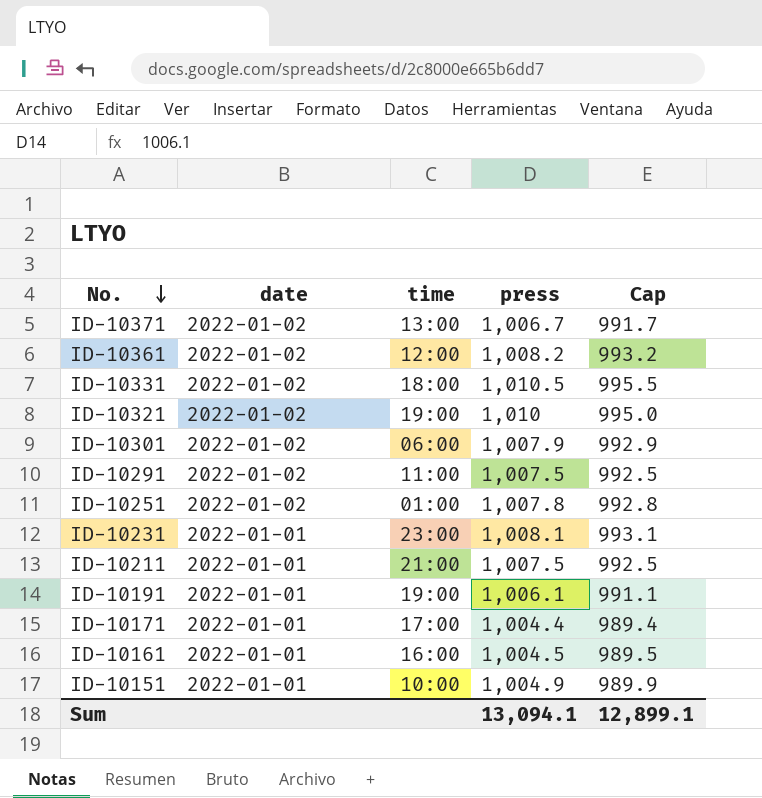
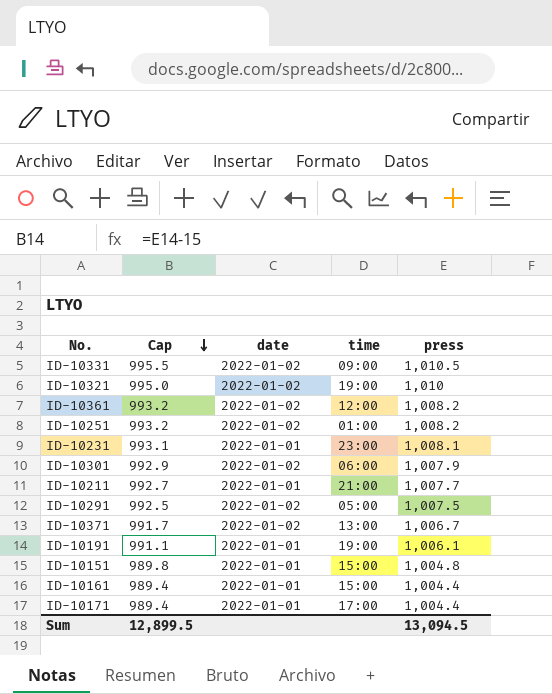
row order: No. descending -> Cap descending
column Cap | position: 5 -> 2
ID-10331 | time: 18:00 -> 09:00
ID-10251 | Cap: 992.8 -> 993.2
ID-10251 | press: 1,007.8 -> 1,008.2
ID-10211 | Cap: 992.5 -> 992.7
ID-10211 | press: 1,007.5 -> 1,007.7
ID-10291 | time: 11:00 -> 05:00
ID-10151 | Cap: 989.9 -> 989.8
ID-10151 | time: 10:00 -> 15:00
ID-10151 | press: 1,004.9 -> 1,004.8
ID-10161 | Cap: 989.5 -> 989.4
ID-10161 | time: 16:00 -> 15:00
ID-10161 | press: 1,004.5 -> 1,004.4
Sum | Cap: 12,899.1 -> 12,899.5
Sum | press: 13,094.1 -> 13,094.5

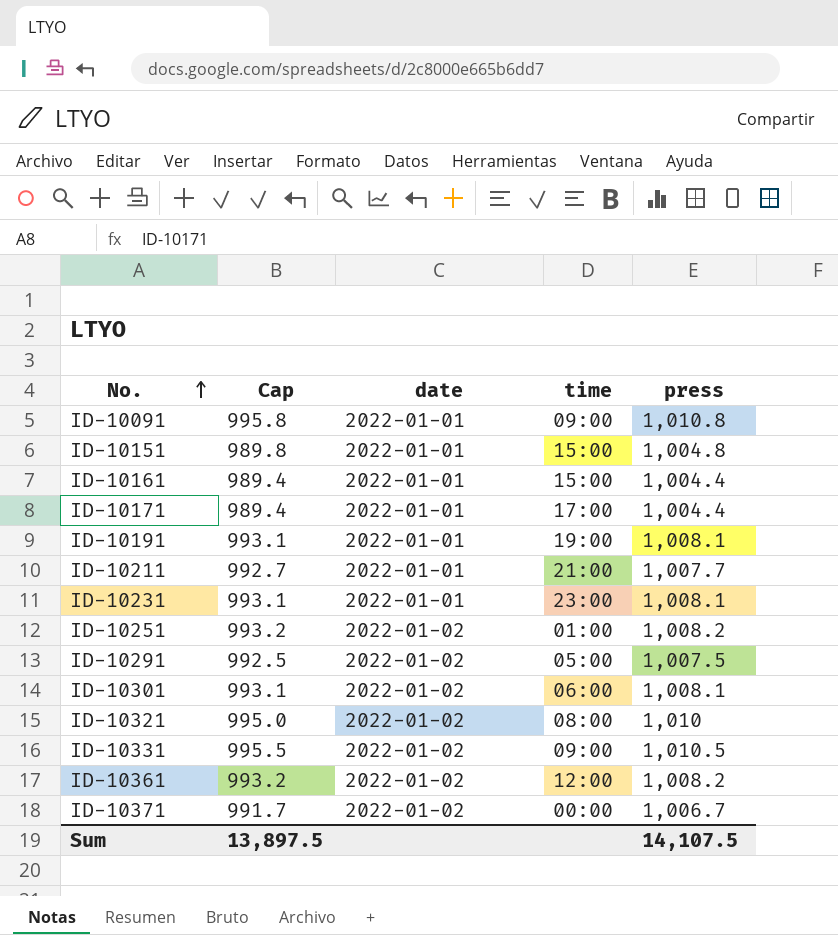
row order: Cap descending -> No. ascending
row ID-10091: none -> 995.8 | 2022-01-01 | 09:00 | 1,010.8
ID-10191 | Cap: 991.1 -> 993.1
ID-10191 | press: 1,006.1 -> 1,008.1
ID-10301 | Cap: 992.9 -> 993.1
ID-10301 | press: 1,007.9 -> 1,008.1
ID-10321 | time: 19:00 -> 08:00
ID-10371 | time: 13:00 -> 00:00
Sum | Cap: 12,899.5 -> 13,897.5
Sum | press: 13,094.5 -> 14,107.5

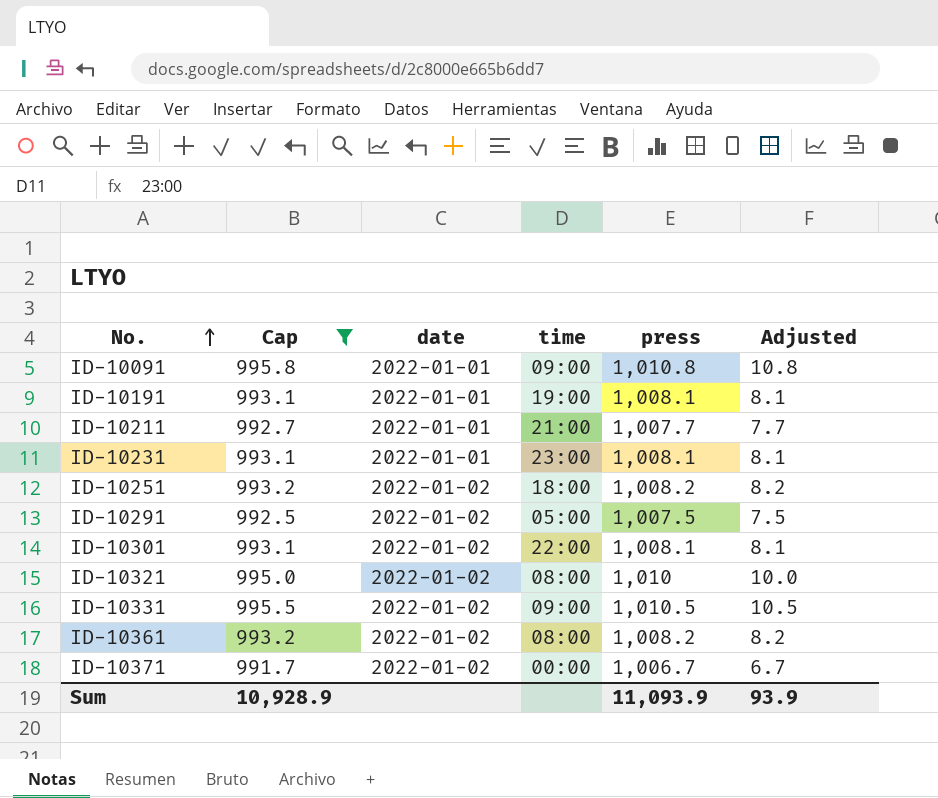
filter: none -> Cap >= 991.7
column Adjusted | formula: none -> [press] - 1000
ID-10251 | time: 01:00 -> 18:00
ID-10301 | time: 06:00 -> 22:00
ID-10361 | time: 12:00 -> 08:00
Sum | Cap: 13,897.5 -> 10,928.9
Sum | press: 14,107.5 -> 11,093.9

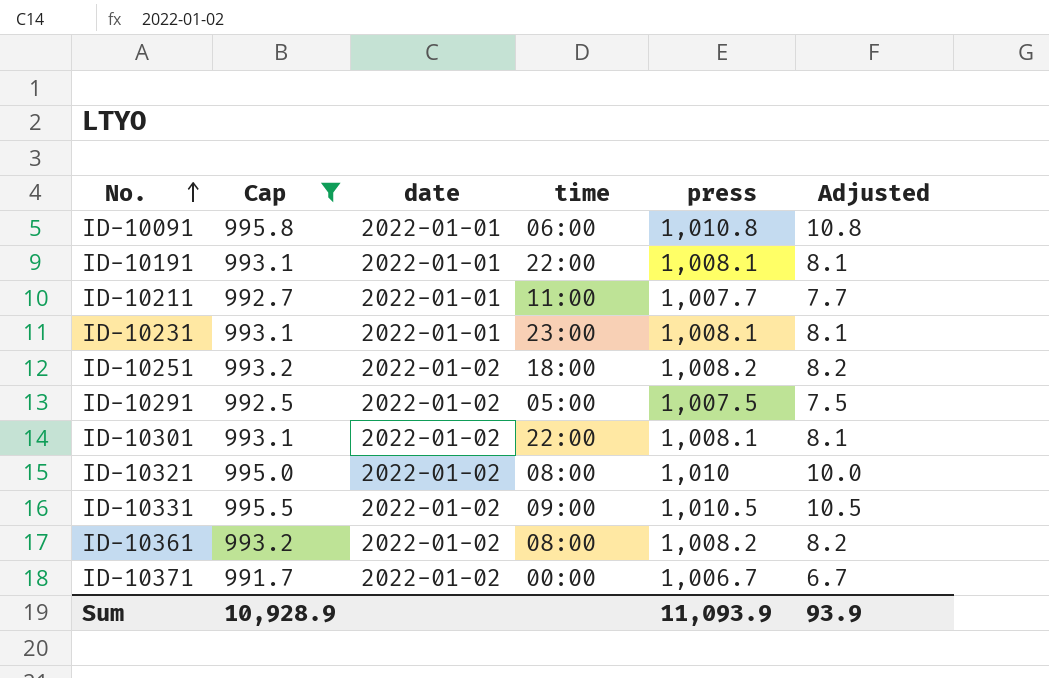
ID-10091 | time: 09:00 -> 06:00
ID-10191 | time: 19:00 -> 22:00
ID-10211 | time: 21:00 -> 11:00

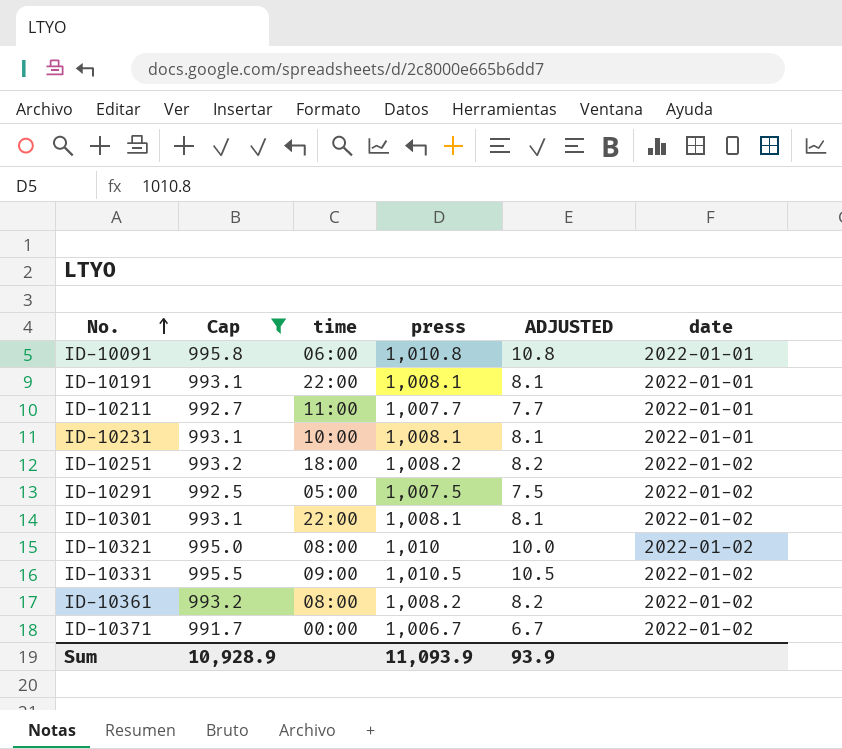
column name: Adjusted -> ADJUSTED
column date | position: 3 -> 6
ID-10231 | time: 23:00 -> 10:00

